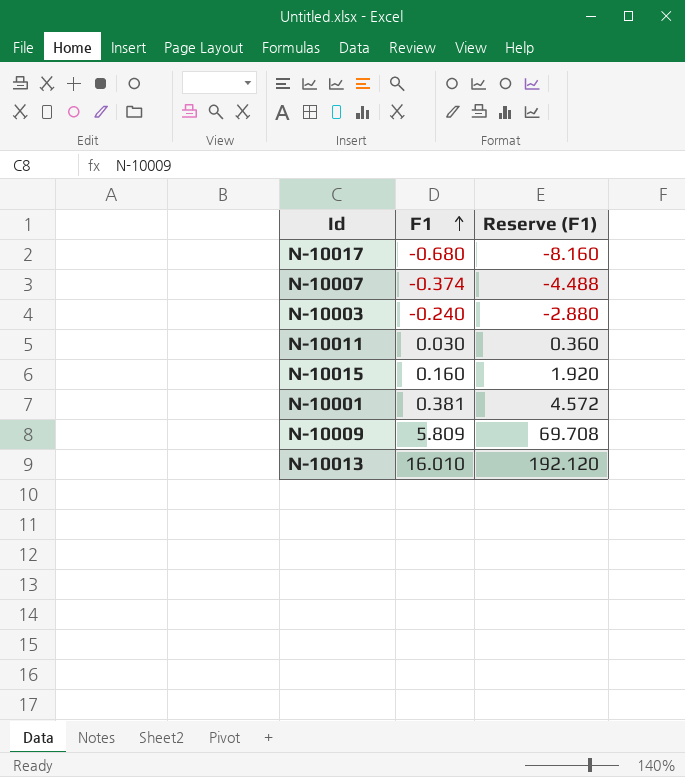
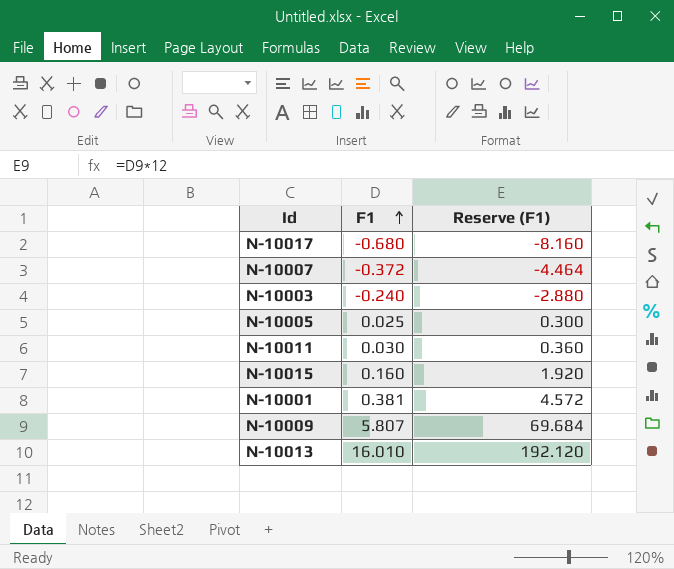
N-10007 | F1: -0.374 -> -0.372
N-10007 | Reserve (F1): -4.488 -> -4.464
row N-10005: none -> 0.025 | 0.300
N-10009 | F1: 5.809 -> 5.807
N-10009 | Reserve (F1): 69.708 -> 69.684

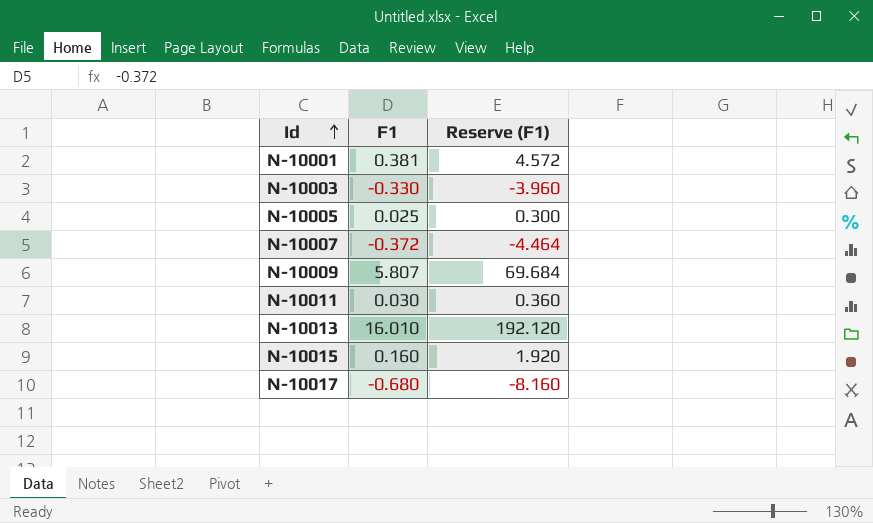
row order: F1 ascending -> Id ascending
N-10003 | F1: -0.240 -> -0.330
N-10003 | Reserve (F1): -2.880 -> -3.960

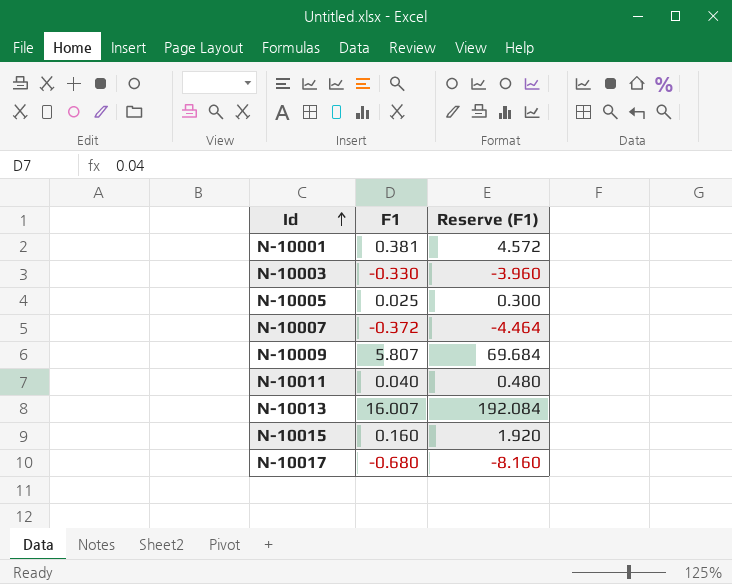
N-10011 | F1: 0.030 -> 0.040
N-10011 | Reserve (F1): 0.360 -> 0.480
N-10013 | F1: 16.010 -> 16.007
N-10013 | Reserve (F1): 192.120 -> 192.084

